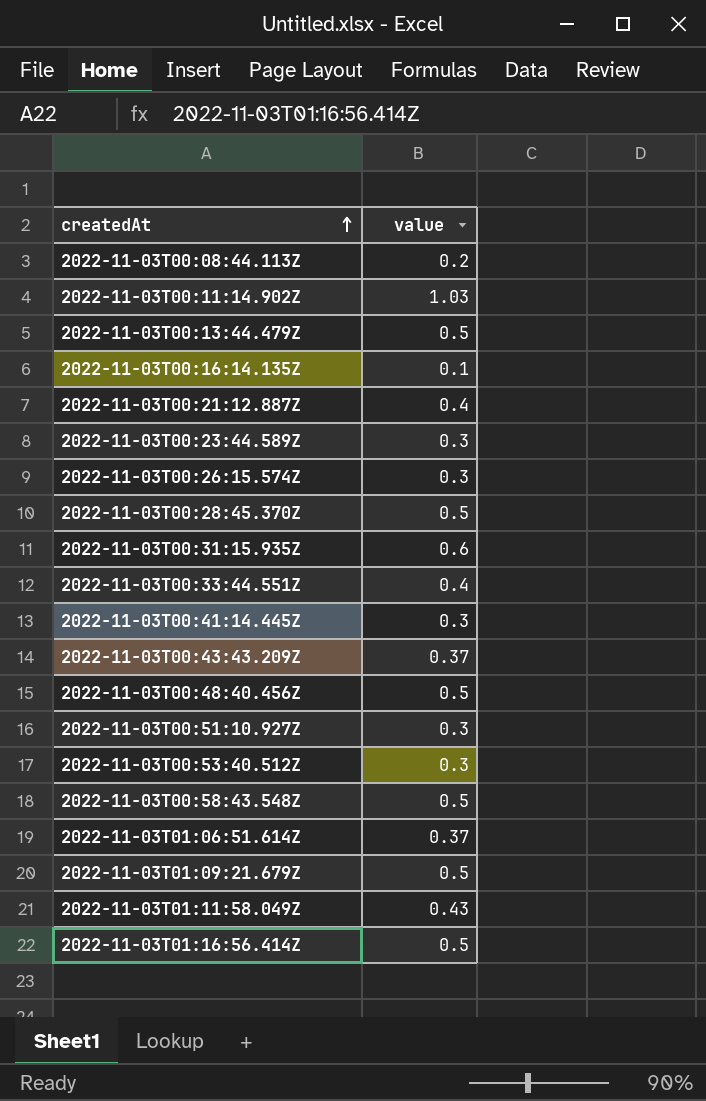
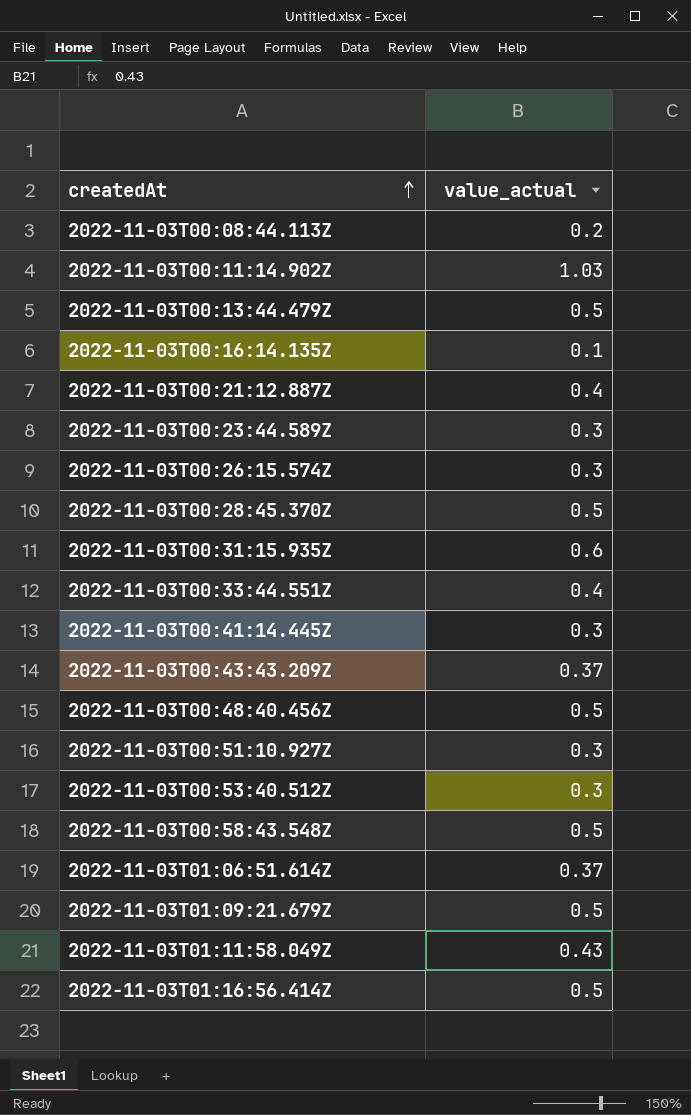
column name: value -> value_actual

